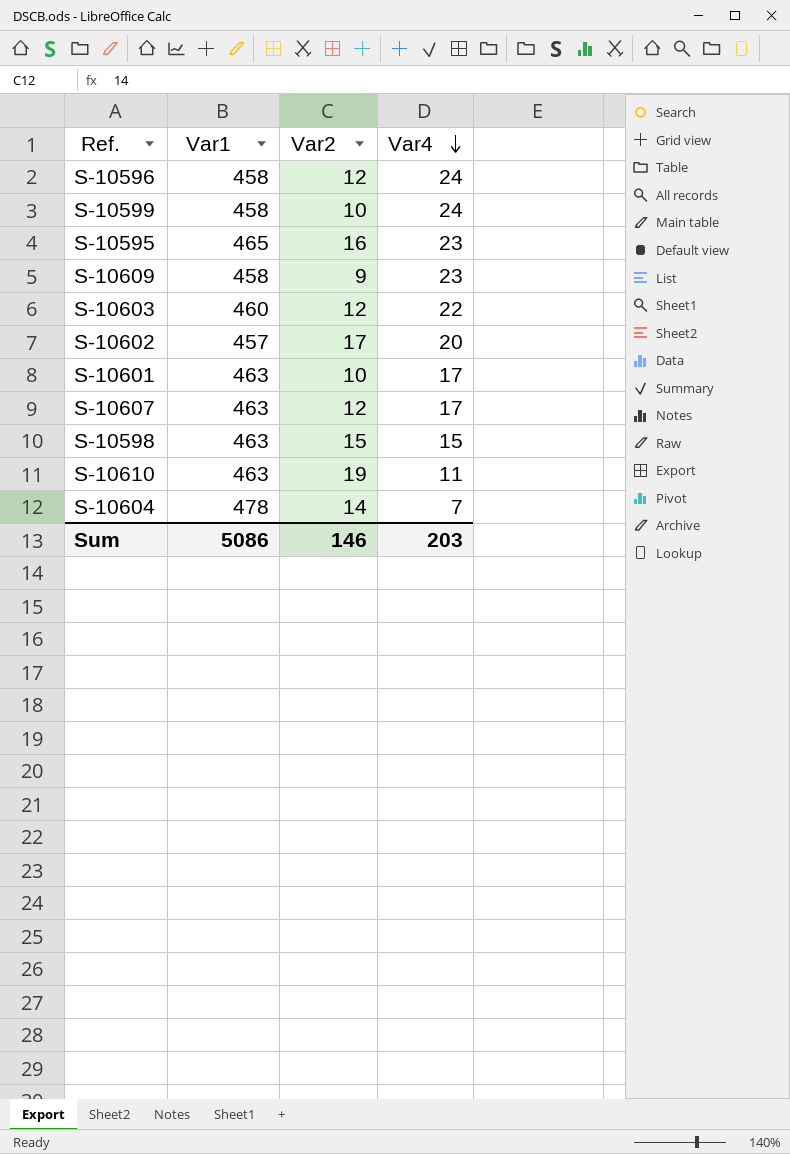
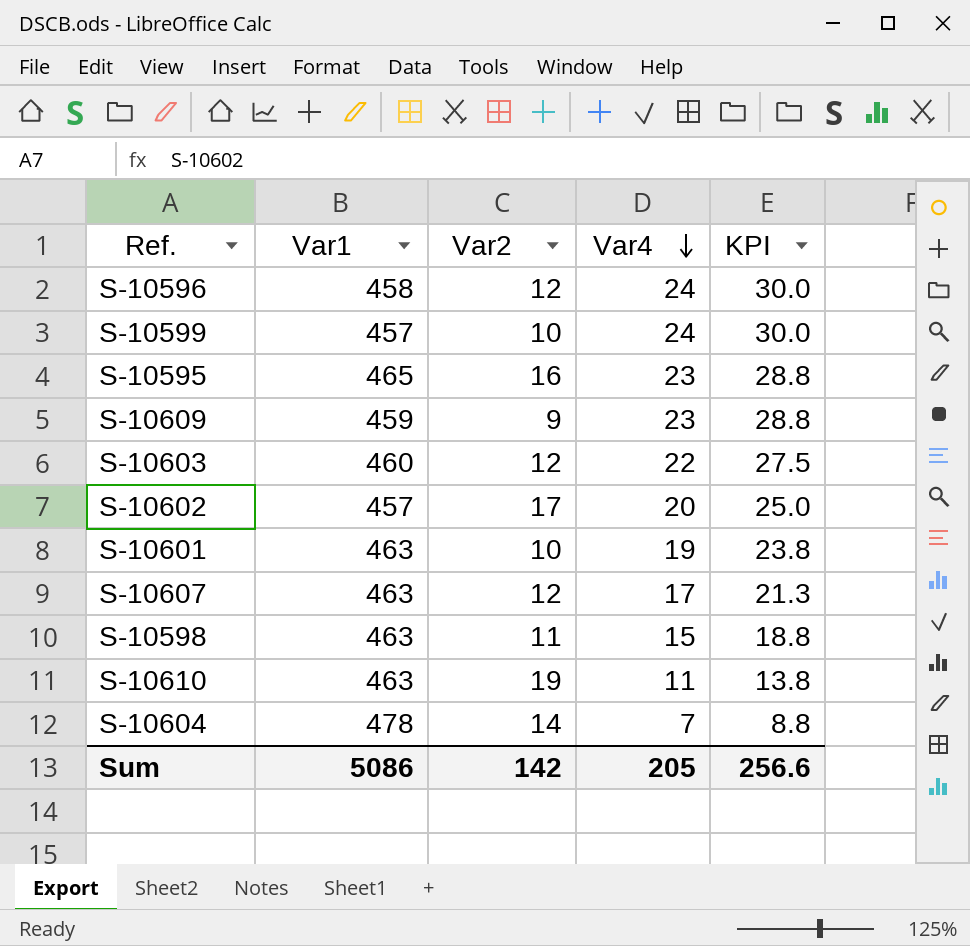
column KPI | formula: none -> [Var4] * 1.25
S-10599 | Var1: 458 -> 457
S-10609 | Var1: 458 -> 459
S-10601 | Var4: 17 -> 19
S-10598 | Var2: 15 -> 11
Sum | Var2: 146 -> 142
Sum | Var4: 203 -> 205

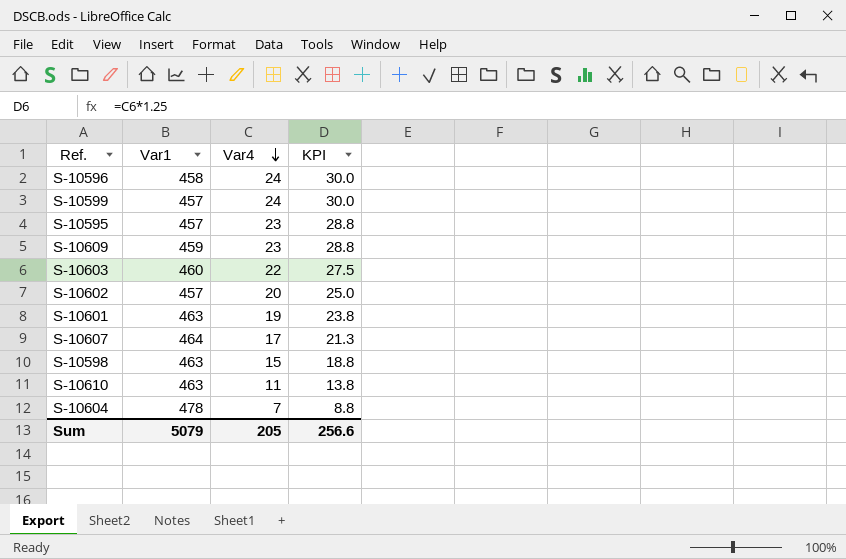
column Var2 | position: 3 -> none
S-10595 | Var1: 465 -> 457
S-10607 | Var1: 463 -> 464
Sum | Var1: 5086 -> 5079

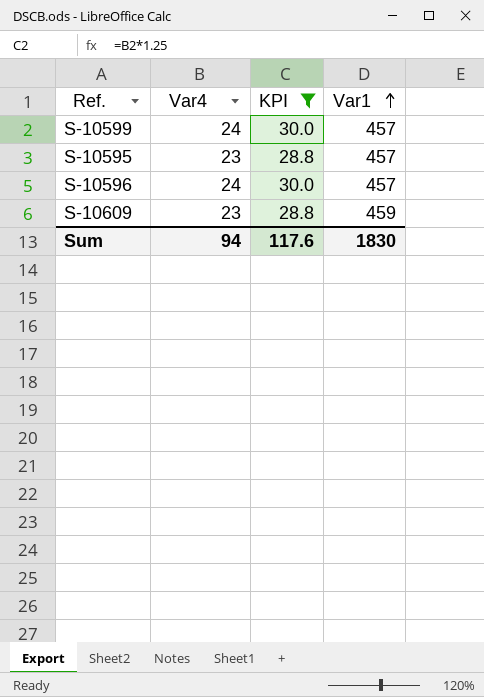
filter: none -> KPI >= 28.8
row order: Var4 descending -> Var1 ascending
column Var1 | position: 2 -> 4
S-10596 | Var1: 458 -> 457
Sum | Var4: 205 -> 94
Sum | KPI: 256.6 -> 117.6
Sum | Var1: 5079 -> 1830

